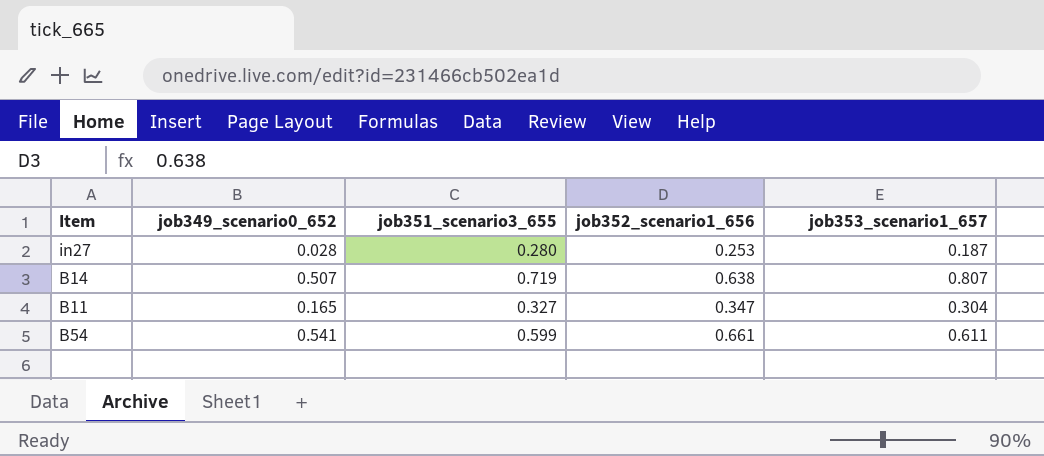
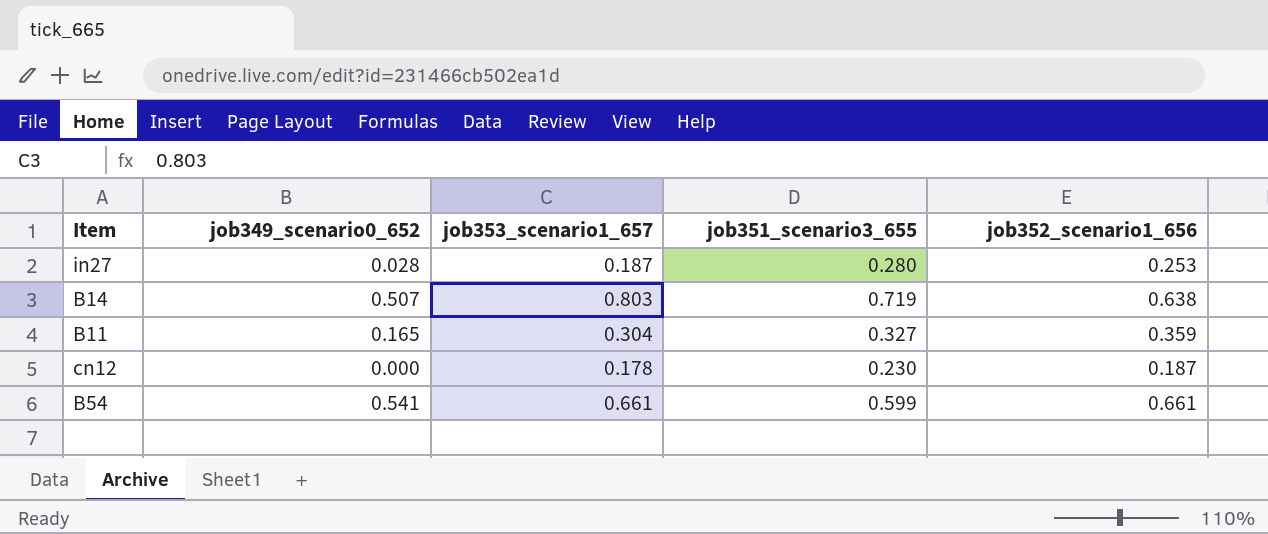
column job353_scenario1_657 | position: 5 -> 3
B14 | job353_scenario1_657: 0.807 -> 0.803
B11 | job352_scenario1_656: 0.347 -> 0.359
row cn12: none -> 0.000 | 0.178 | 0.230 | 0.187
B54 | job353_scenario1_657: 0.611 -> 0.661

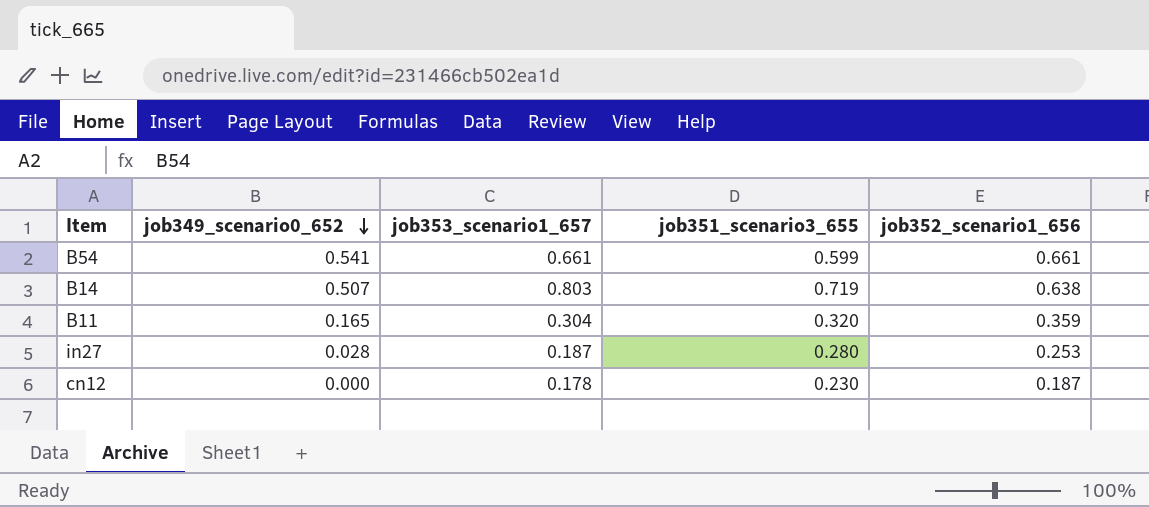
row order: none -> job349_scenario0_652 descending
B11 | job351_scenario3_655: 0.327 -> 0.320

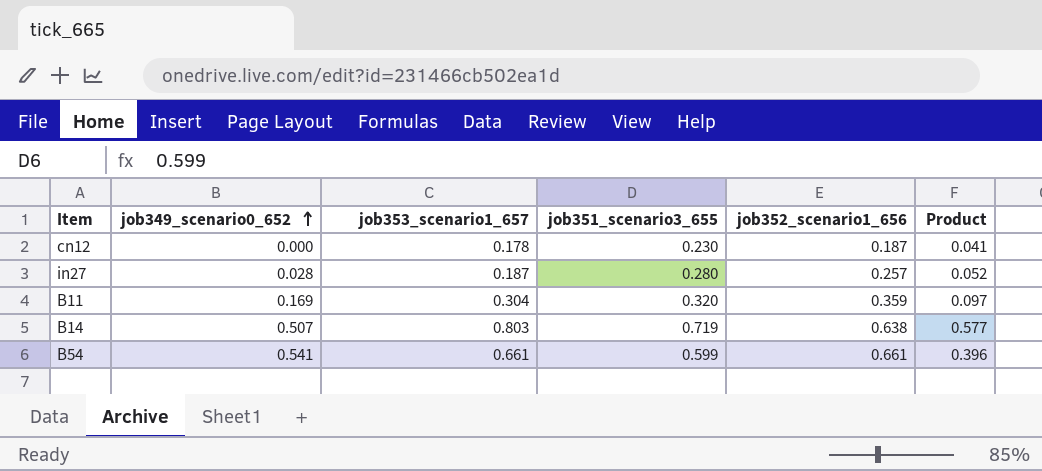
row order: job349_scenario0_652 descending -> job349_scenario0_652 ascending
column Product | formula: none -> [job353_scenario1_657] * [job351_scenario3_655]
in27 | job352_scenario1_656: 0.253 -> 0.257
B11 | job349_scenario0_652: 0.165 -> 0.169

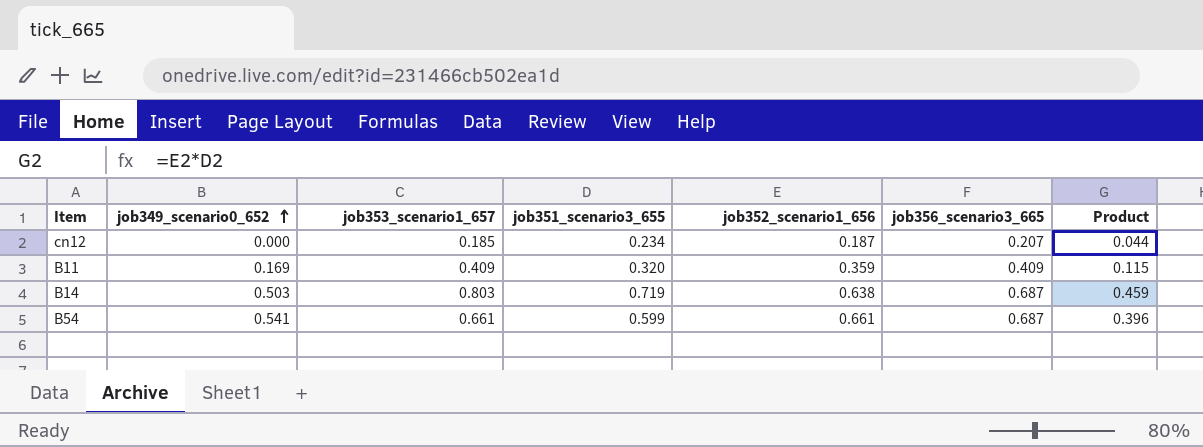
column job356_scenario3_665 | position: none -> 6
column Product | formula: [job353_scenario1_657] * [job351_scenario3_655] -> [job351_scenario3_655] * [job352_scenario1_656]
row in27: 0.028 | 0.187 | 0.280 | 0.257 | 0.052 -> none
cn12 | job353_scenario1_657: 0.178 -> 0.185
cn12 | job351_scenario3_655: 0.230 -> 0.234
B11 | job353_scenario1_657: 0.304 -> 0.409
B14 | job349_scenario0_652: 0.507 -> 0.503

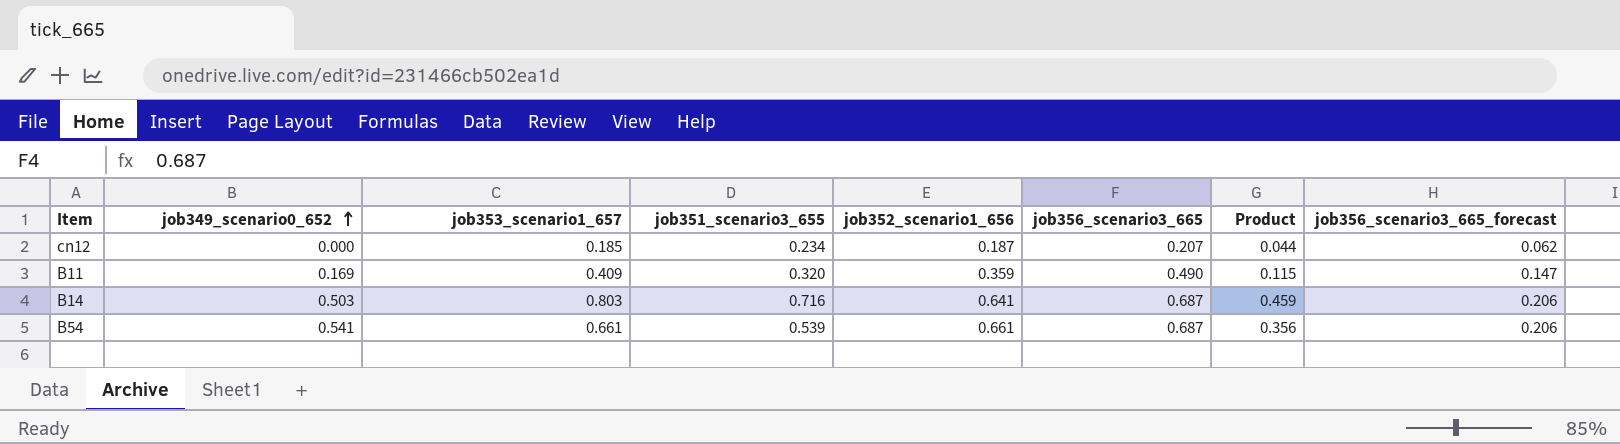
column job356_scenario3_665_forecast | formula: none -> [job356_scenario3_665] * 0.3
B11 | job356_scenario3_665: 0.409 -> 0.490
B14 | job351_scenario3_655: 0.719 -> 0.716
B14 | job352_scenario1_656: 0.638 -> 0.641
B54 | job351_scenario3_655: 0.599 -> 0.539
B54 | Product: 0.396 -> 0.356

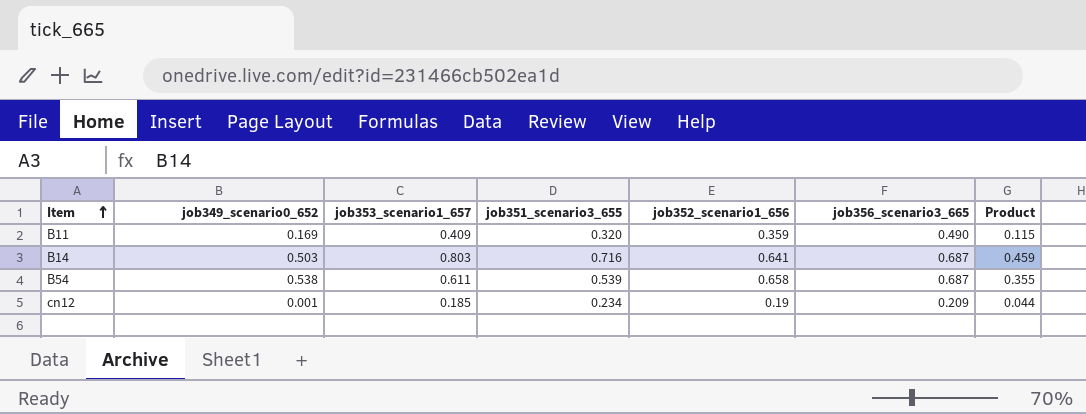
row order: job349_scenario0_652 ascending -> Item ascending
column job356_scenario3_665_forecast | formula: [job356_scenario3_665] * 0.3 -> none
B54 | job349_scenario0_652: 0.541 -> 0.538
B54 | job353_scenario1_657: 0.661 -> 0.611
B54 | job352_scenario1_656: 0.661 -> 0.658
B54 | Product: 0.356 -> 0.355
cn12 | job349_scenario0_652: 0.000 -> 0.001
cn12 | job352_scenario1_656: 0.187 -> 0.19
cn12 | job356_scenario3_665: 0.207 -> 0.209

